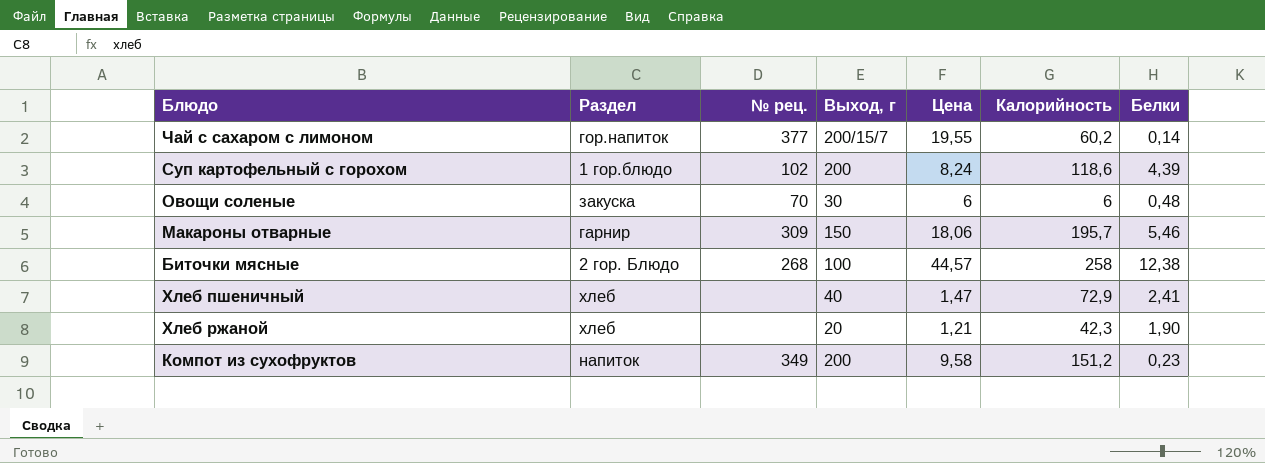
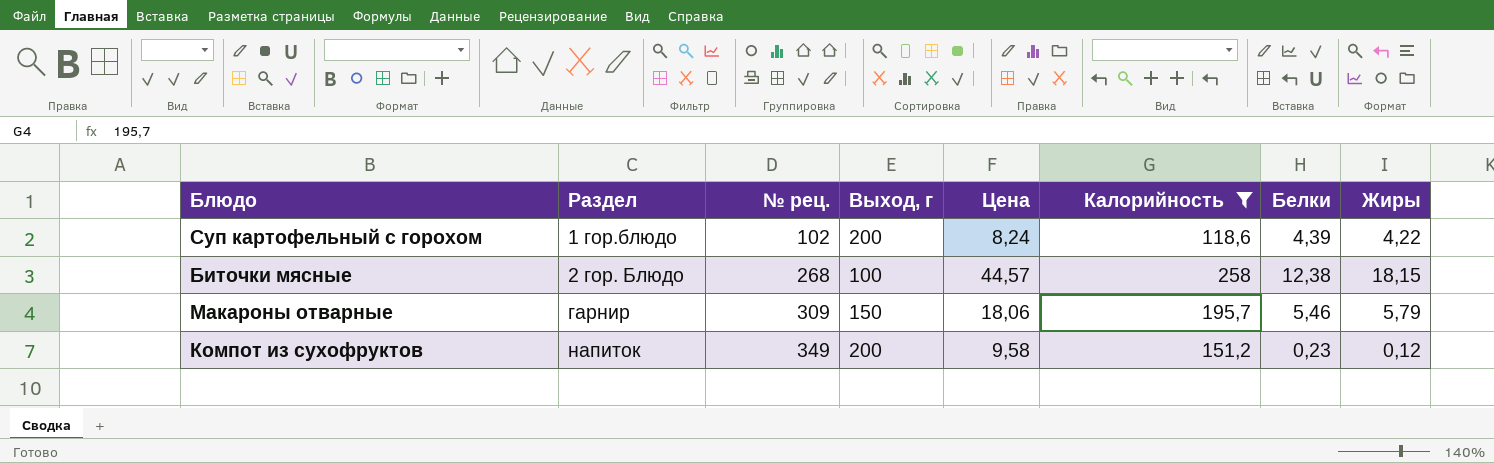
filter: none -> Калорийность >= 118,6
row order: none -> Раздел ascending
column Жиры | position: none -> 8

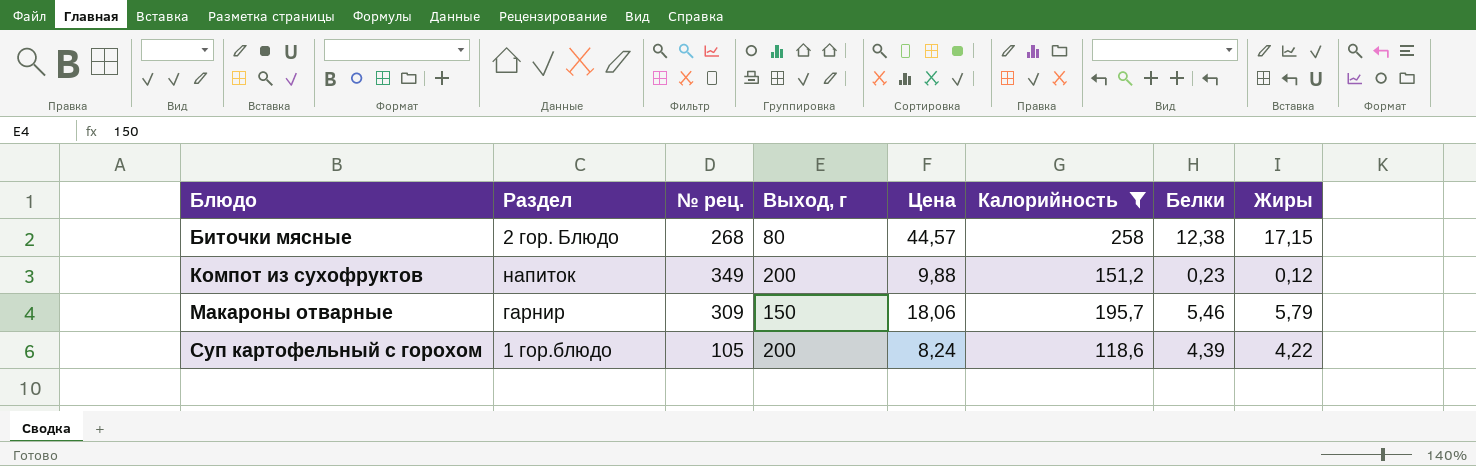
row order: Раздел ascending -> Блюдо ascending
Биточки мясные | Выход, г: 100 -> 80
Биточки мясные | Жиры: 18,15 -> 17,15
Компот из сухофруктов | Цена: 9,58 -> 9,88
Суп картофельный с горохом | № рец.: 102 -> 105

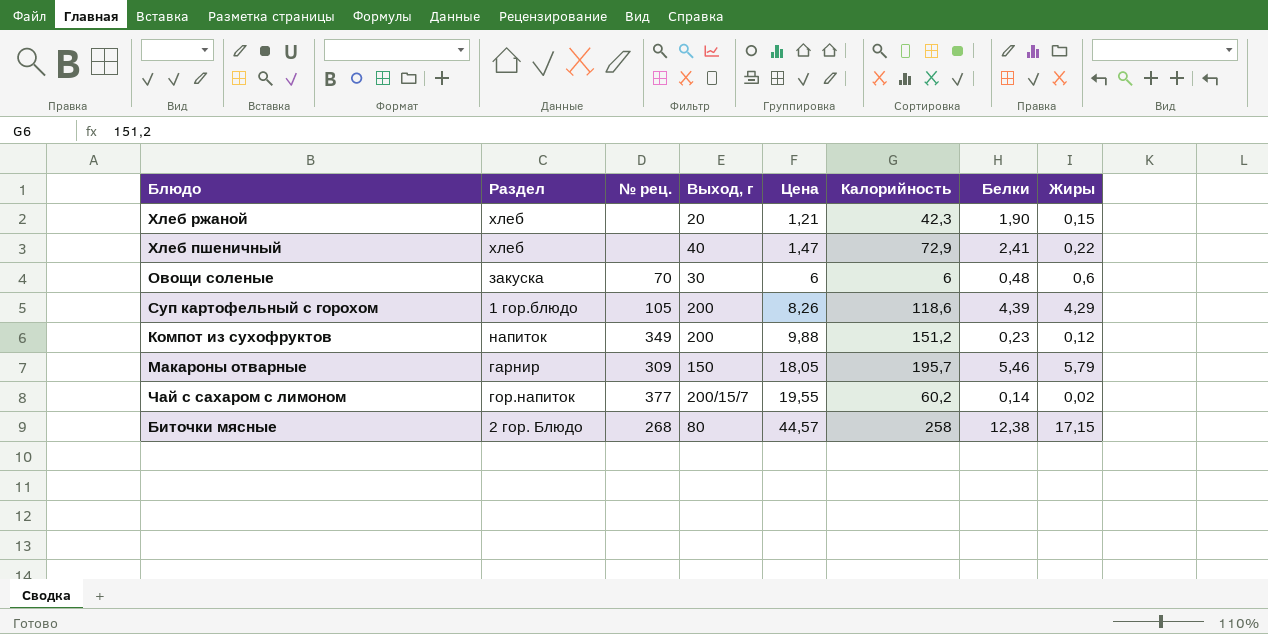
filter: Калорийность >= 118,6 -> none
row order: Блюдо ascending -> Цена ascending
Суп картофельный с горохом | Цена: 8,24 -> 8,26
Суп картофельный с горохом | Жиры: 4,22 -> 4,29
Макароны отварные | Цена: 18,06 -> 18,05

